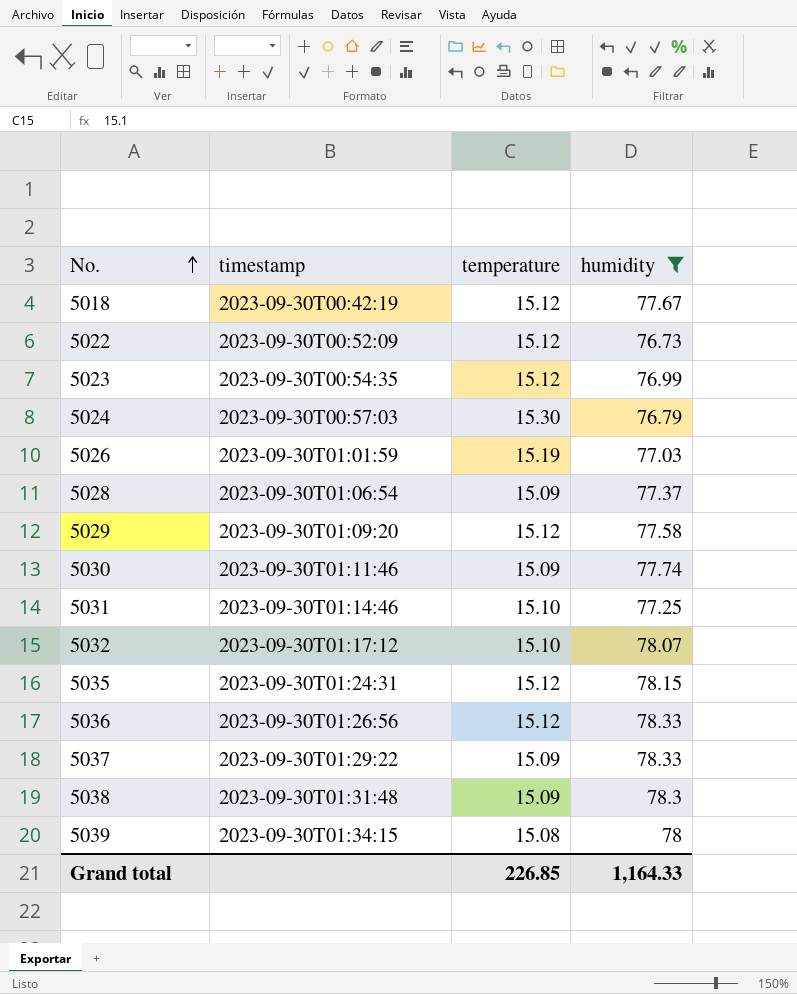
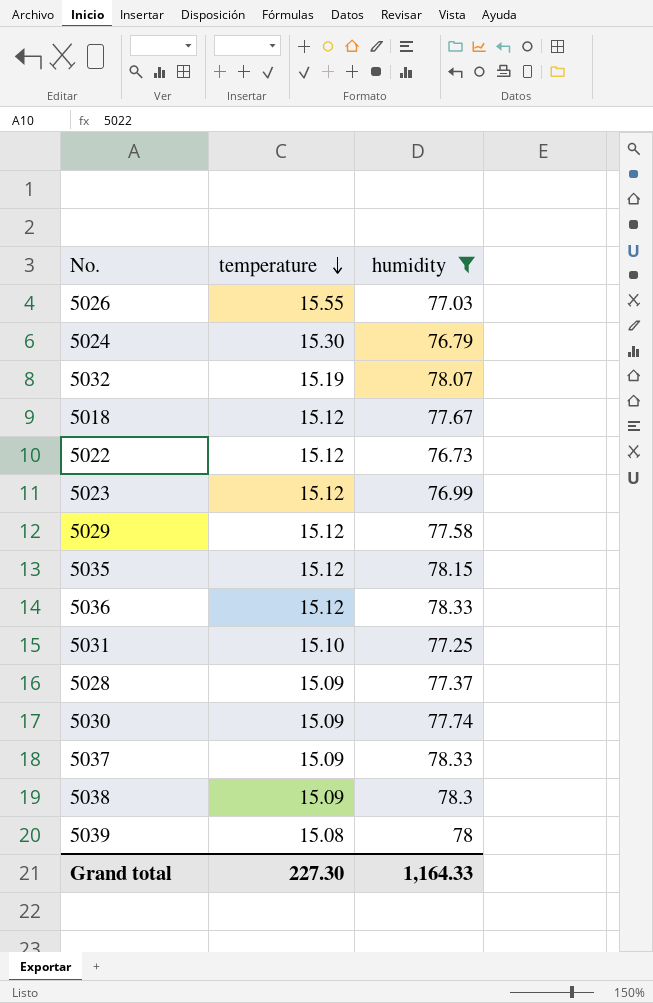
row order: No. ascending -> temperature descending
column timestamp | position: 2 -> none
5026 | temperature: 15.19 -> 15.55
5032 | temperature: 15.10 -> 15.19
Grand total | temperature: 226.85 -> 227.30

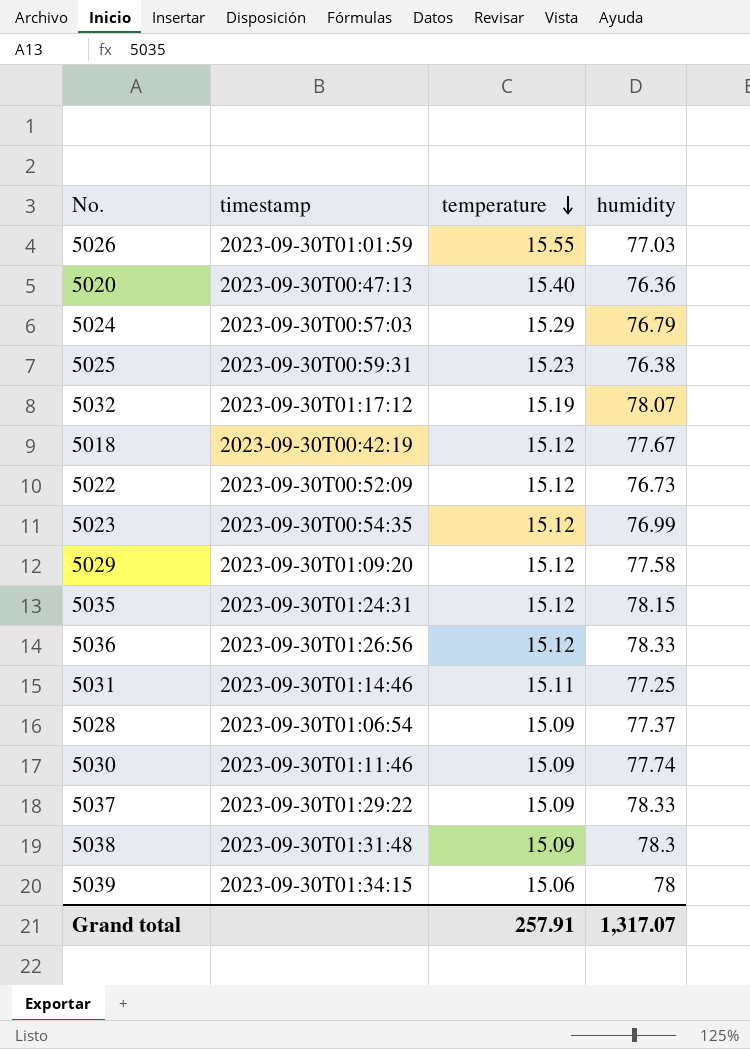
filter: humidity >= 76.73 -> none
column timestamp | position: none -> 2
5024 | temperature: 15.30 -> 15.29
5031 | temperature: 15.10 -> 15.11
5039 | temperature: 15.08 -> 15.06
Grand total | temperature: 227.30 -> 257.91
Grand total | humidity: 1,164.33 -> 1,317.07

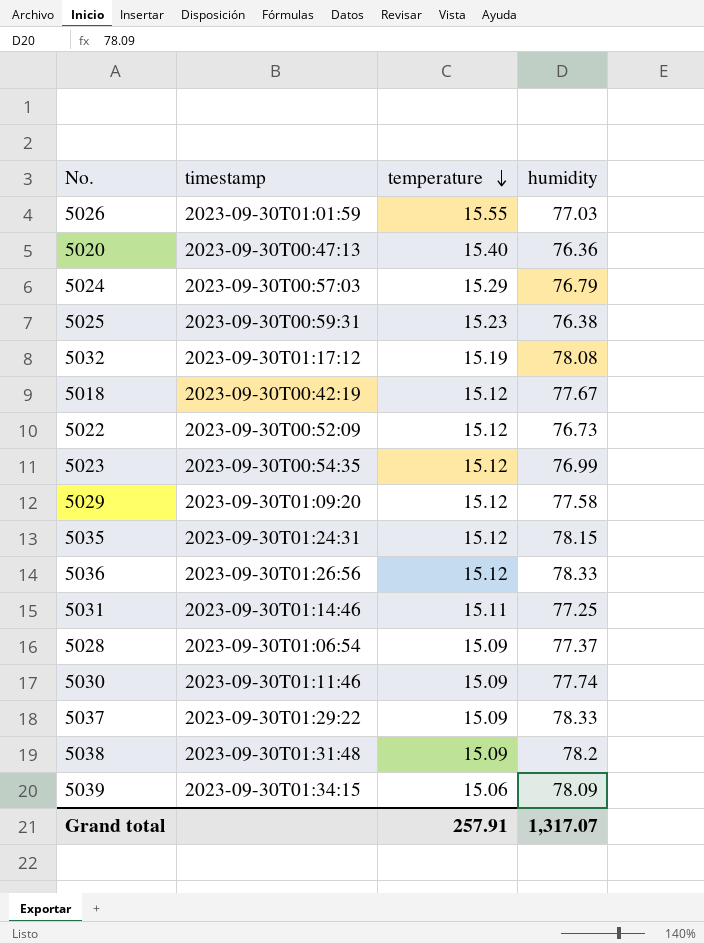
5032 | humidity: 78.07 -> 78.08
5038 | humidity: 78.3 -> 78.2
5039 | humidity: 78 -> 78.09

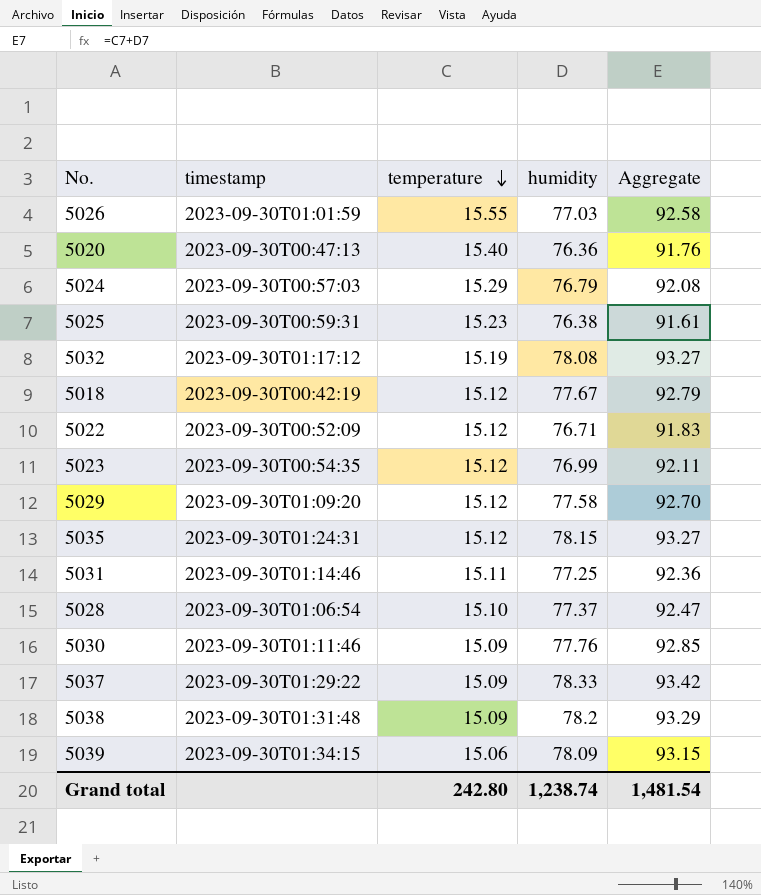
column Aggregate | formula: none -> [temperature] + [humidity]
row 5036: 2023-09-30T01:26:56 | 15.12 | 78.33 -> none
5022 | humidity: 76.73 -> 76.71
5028 | temperature: 15.09 -> 15.10
5030 | humidity: 77.74 -> 77.76
Grand total | temperature: 257.91 -> 242.80
Grand total | humidity: 1,317.07 -> 1,238.74

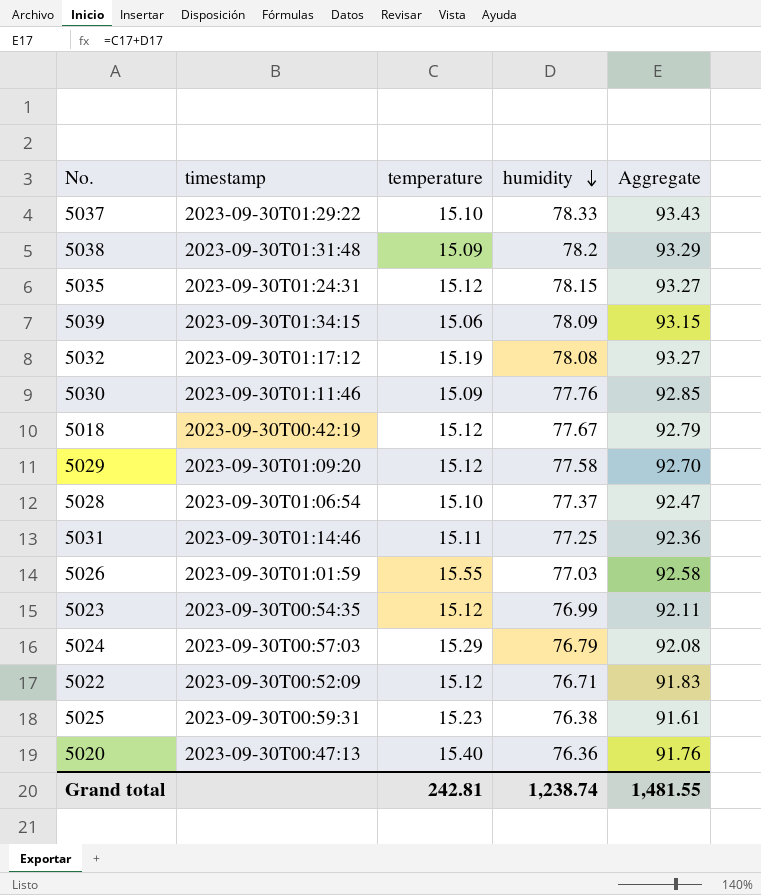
row order: temperature descending -> humidity descending
5037 | temperature: 15.09 -> 15.10
5037 | Aggregate: 93.42 -> 93.43
Grand total | temperature: 242.80 -> 242.81
Grand total | Aggregate: 1,481.54 -> 1,481.55

